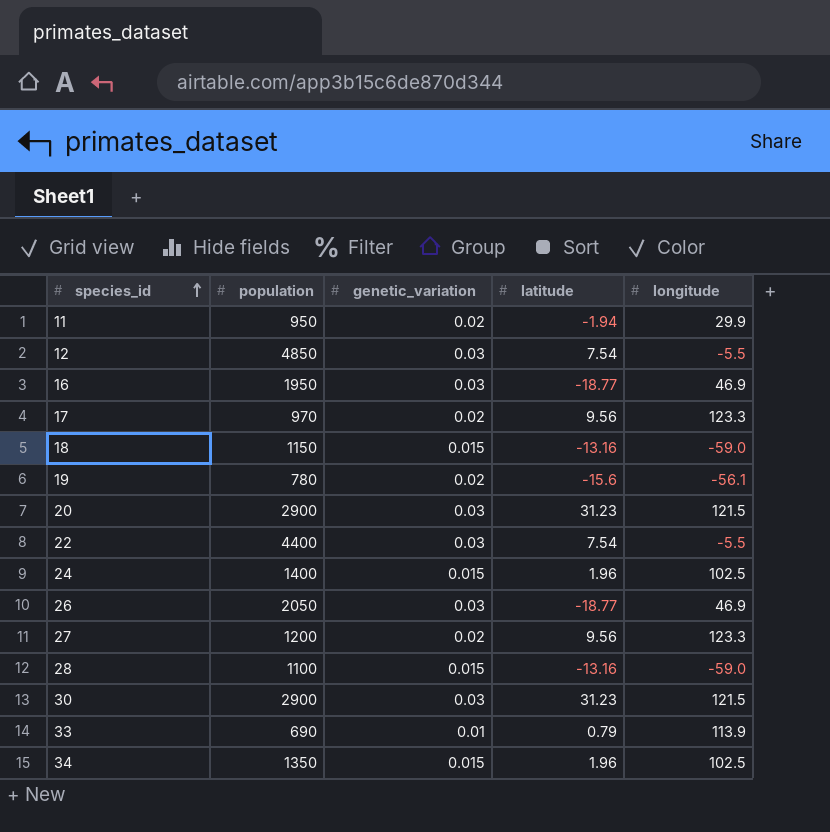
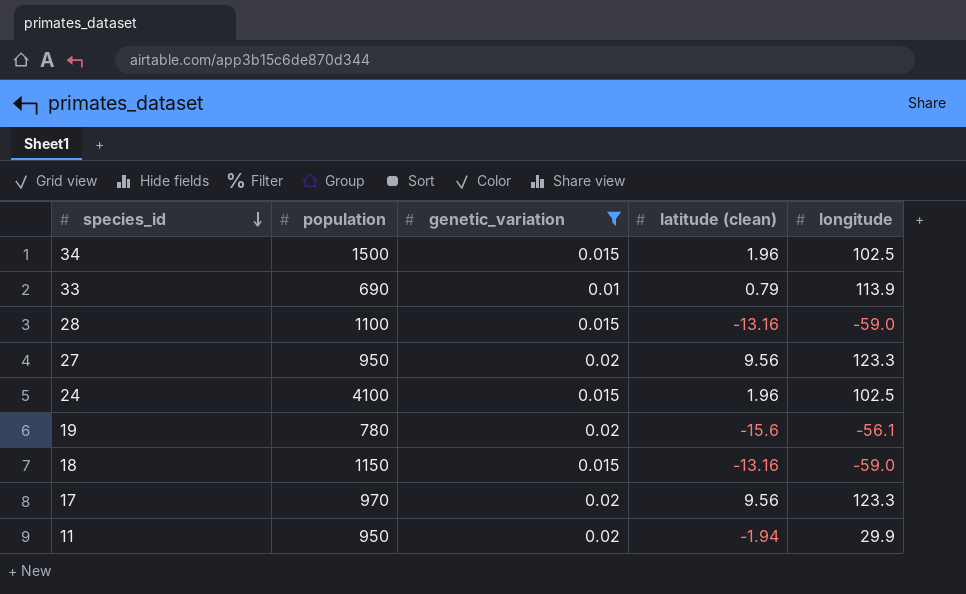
filter: none -> genetic_variation != 0.03
row order: species_id ascending -> species_id descending
column name: latitude -> latitude (clean)
34 | population: 1350 -> 1500
27 | population: 1200 -> 950
24 | population: 1400 -> 4100

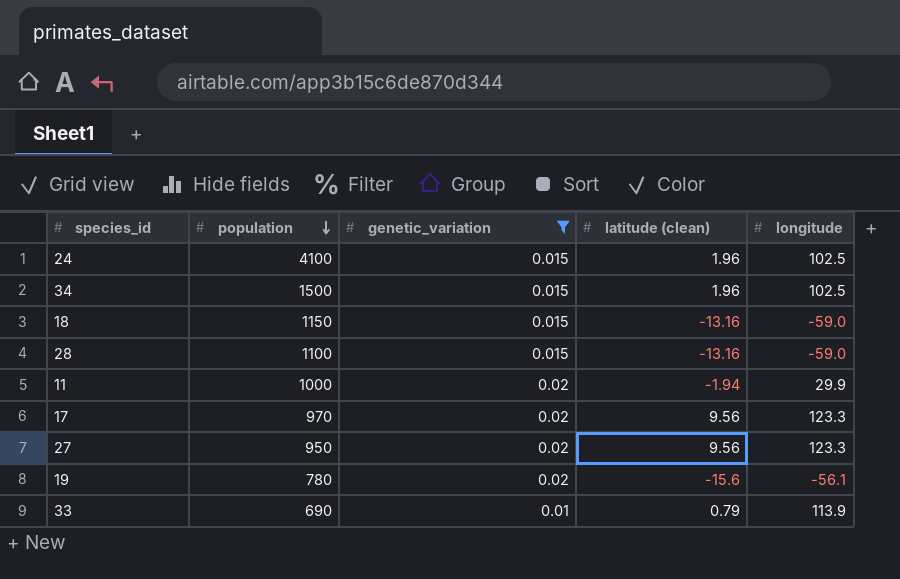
row order: species_id descending -> population descending
11 | population: 950 -> 1000

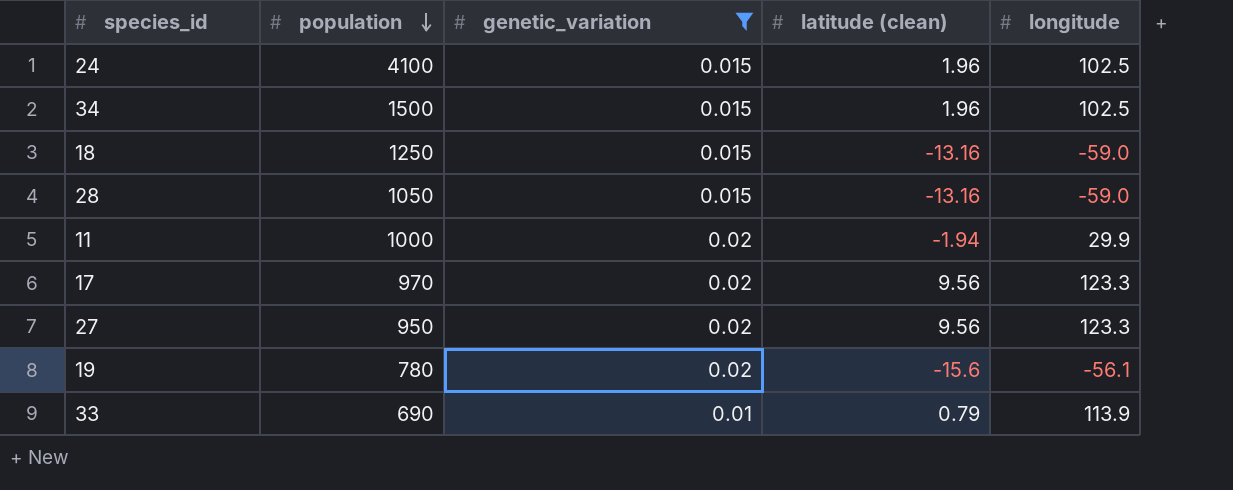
18 | population: 1150 -> 1250
28 | population: 1100 -> 1050

